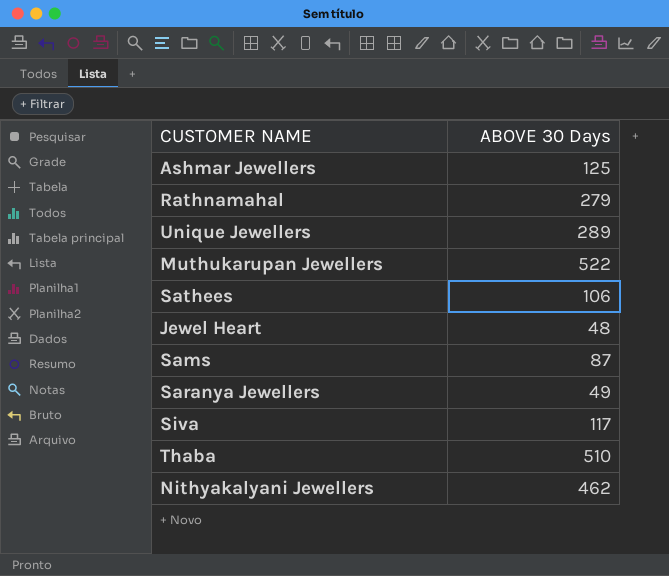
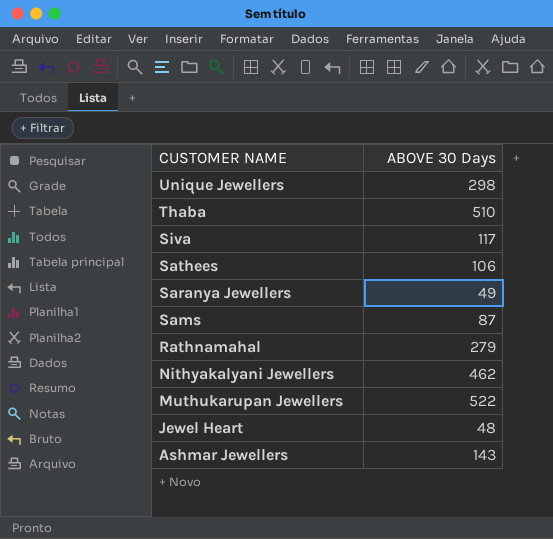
row order: none -> CUSTOMER NAME descending
Unique Jewellers | ABOVE 30 Days: 289 -> 298
Ashmar Jewellers | ABOVE 30 Days: 125 -> 143

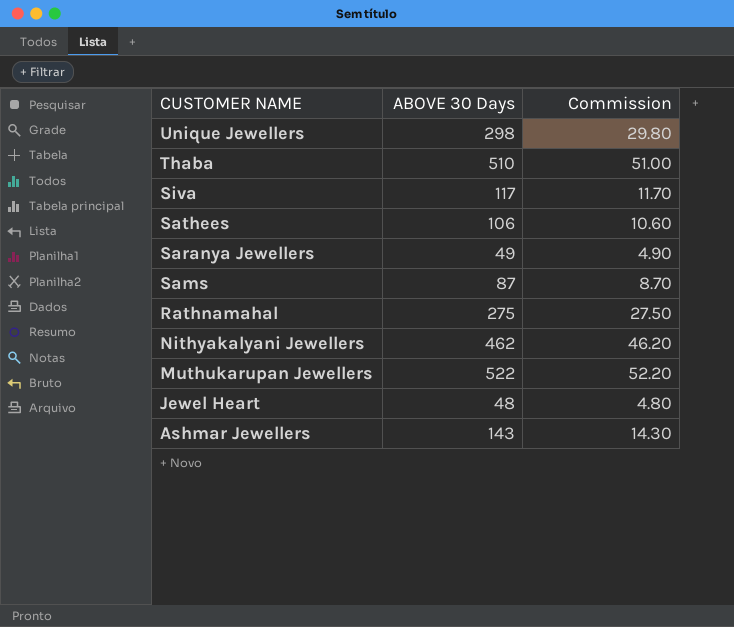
column Commission | formula: none -> [ABOVE 30 Days] * 0.1
Rathnamahal | ABOVE 30 Days: 279 -> 275

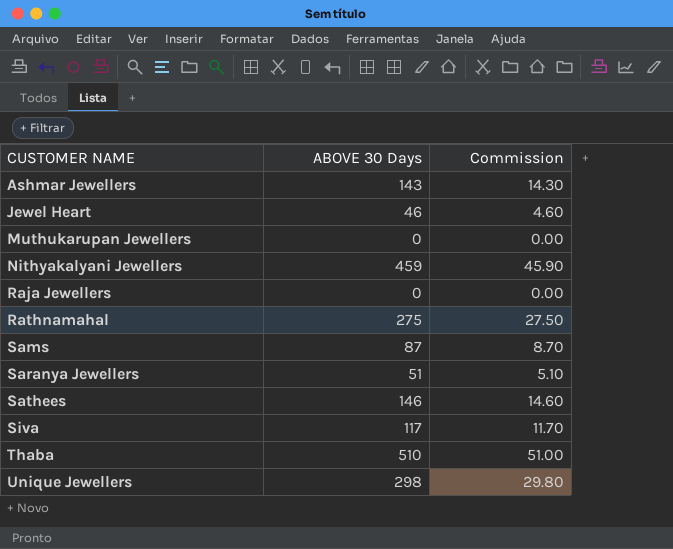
row order: CUSTOMER NAME descending -> CUSTOMER NAME ascending
Jewel Heart | ABOVE 30 Days: 48 -> 46
Jewel Heart | Commission: 4.80 -> 4.60
Muthukarupan Jewellers | ABOVE 30 Days: 522 -> 0
Muthukarupan Jewellers | Commission: 52.20 -> 0.00
Nithyakalyani Jewellers | ABOVE 30 Days: 462 -> 459
Nithyakalyani Jewellers | Commission: 46.20 -> 45.90
row Raja Jewellers: none -> 0 | 0.00
Saranya Jewellers | ABOVE 30 Days: 49 -> 51
Saranya Jewellers | Commission: 4.90 -> 5.10
Sathees | ABOVE 30 Days: 106 -> 146
Sathees | Commission: 10.60 -> 14.60

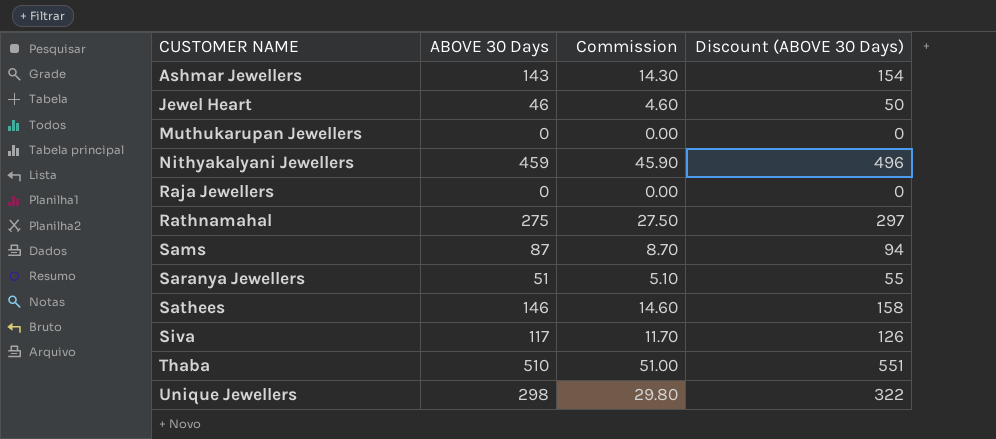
column Discount (ABOVE 30 Days) | formula: none -> [ABOVE 30 Days] * 1.08

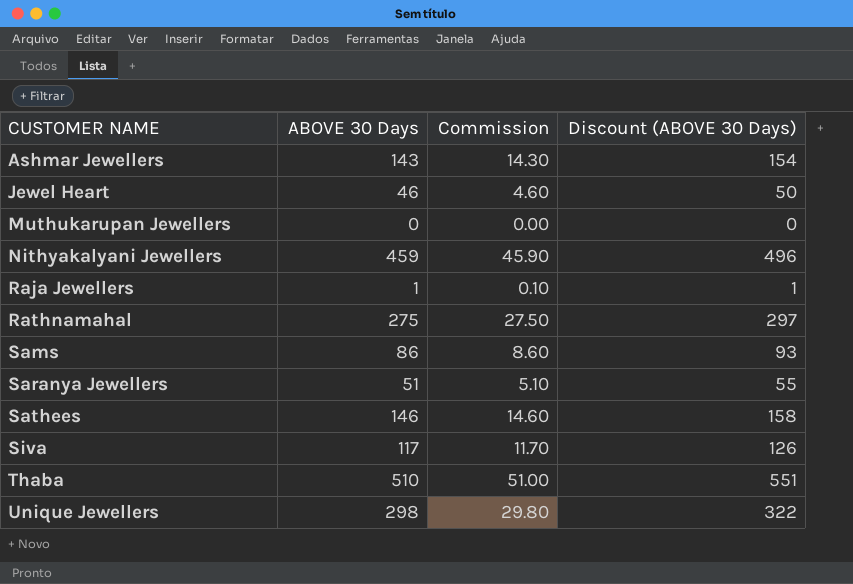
Raja Jewellers | ABOVE 30 Days: 0 -> 1
Raja Jewellers | Commission: 0.00 -> 0.10
Raja Jewellers | Discount (ABOVE 30 Days): 0 -> 1
Sams | ABOVE 30 Days: 87 -> 86
Sams | Commission: 8.70 -> 8.60
Sams | Discount (ABOVE 30 Days): 94 -> 93

